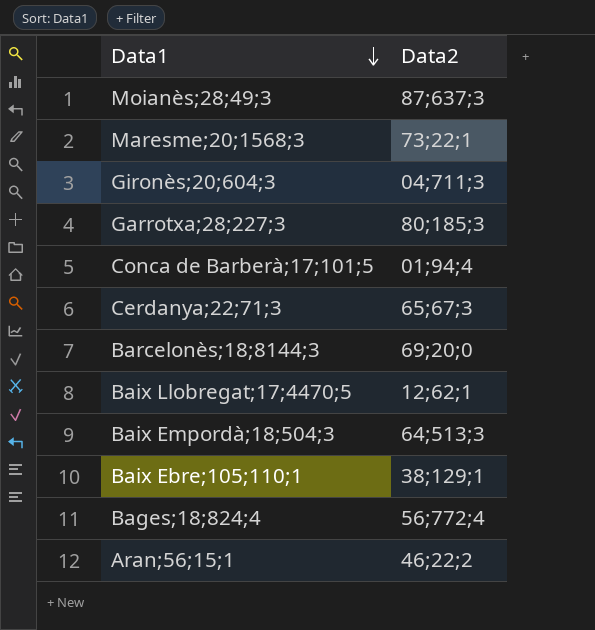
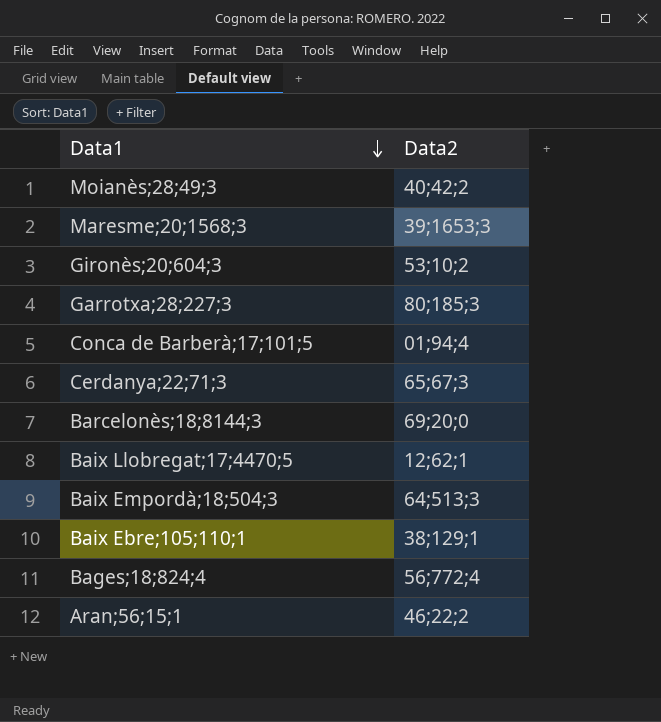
Moianès;28;49;3 | Data2: 87;637;3 -> 40;42;2
Maresme;20;1568;3 | Data2: 73;22;1 -> 39;1653;3
Gironès;20;604;3 | Data2: 04;711;3 -> 53;10;2

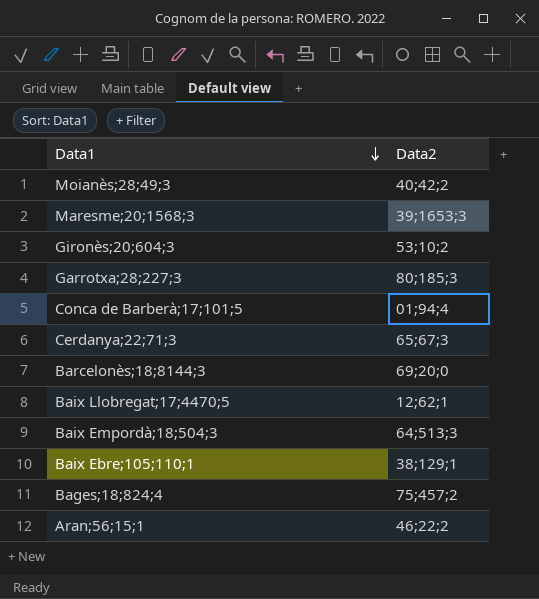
Bages;18;824;4 | Data2: 56;772;4 -> 75;457;2

